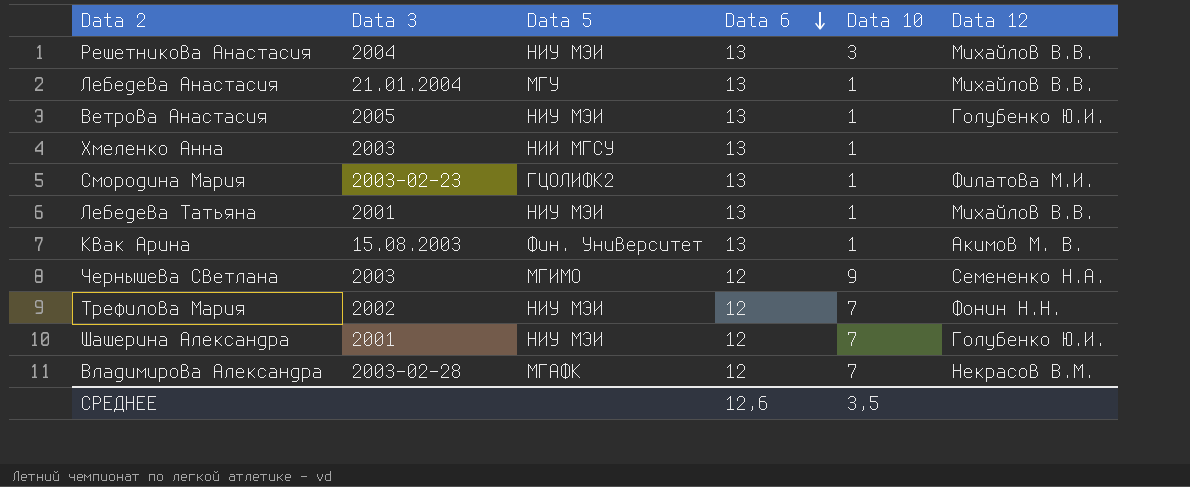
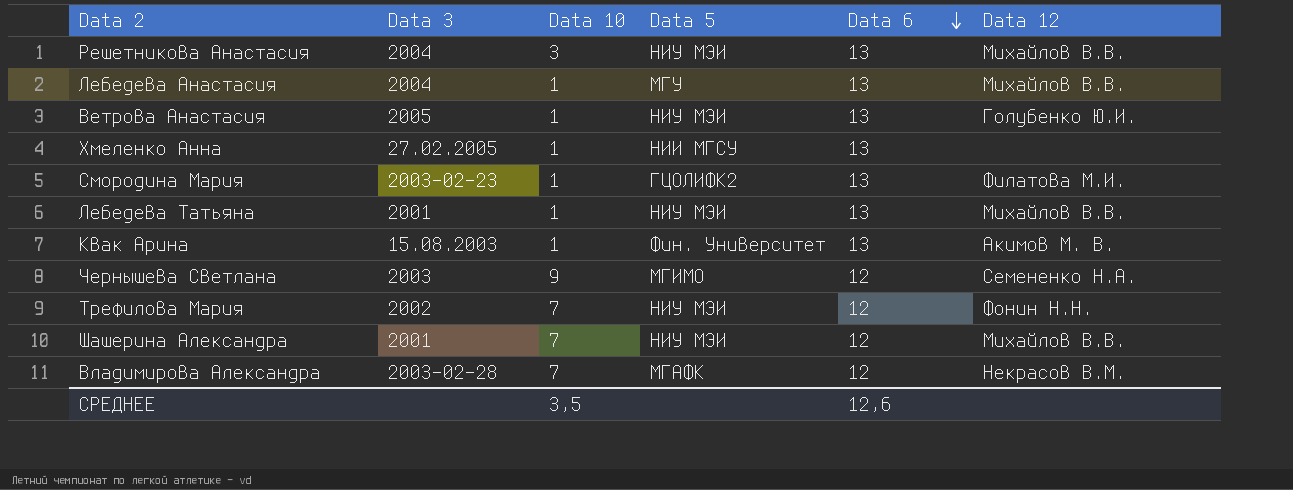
column Data 10 | position: 5 -> 3
Лебедева Анастасия | Data 3: 21.01.2004 -> 2004
Хмеленко Анна | Data 3: 2003 -> 27.02.2005
Шашерина Александра | Data 12: Голубенко Ю.И. -> Михайлов В.В.

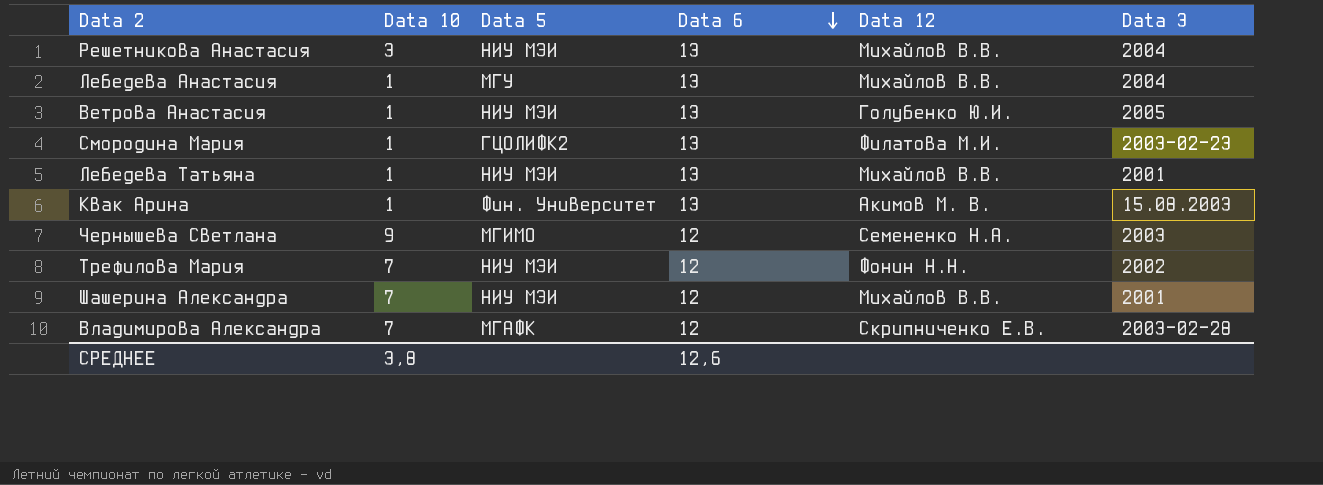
column Data 3 | position: 2 -> 6
row Хмеленко Анна: 27.02.2005 | 1 | НИИ МГСУ | 13 | none -> none
Владимирова Александра | Data 12: Некрасов В.М. -> Скрипниченко Е.В.
СРЕДНЕЕ | Data 10: 3,5 -> 3,8

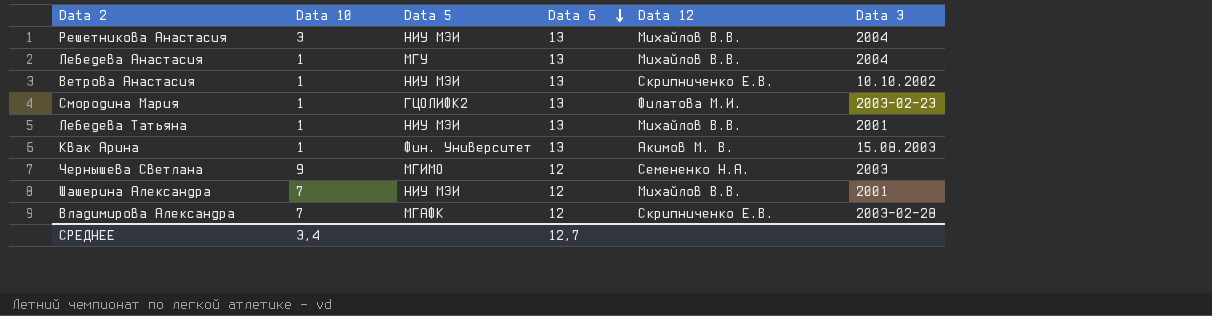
row Трефилова Мария: 7 | НИУ МЭИ | 12 | Фонин Н.Н. | 2002 -> none
Ветрова Анастасия | Data 12: Голубенко Ю.И. -> Скрипниченко Е.В.
Ветрова Анастасия | Data 3: 2005 -> 10.10.2002
СРЕДНЕЕ | Data 10: 3,8 -> 3,4
СРЕДНЕЕ | Data 6: 12,6 -> 12,7

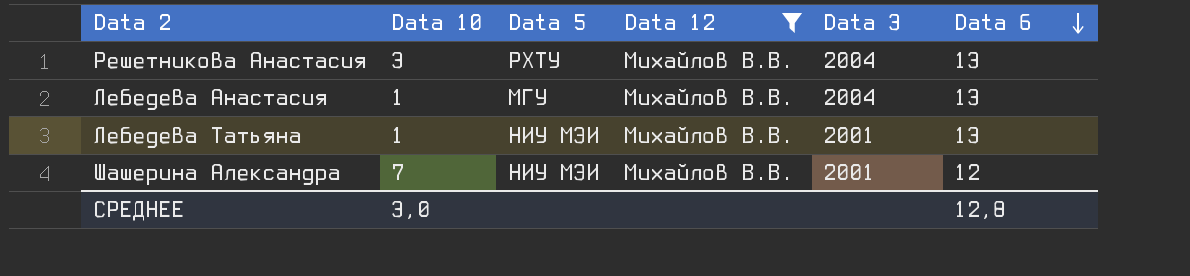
filter: none -> Data 12 = Михайлов В.В.
column Data 6 | position: 4 -> 6
Решетникова Анастасия | Data 5: НИУ МЭИ -> РХТУ
СРЕДНЕЕ | Data 10: 3,4 -> 3,0
СРЕДНЕЕ | Data 6: 12,7 -> 12,8

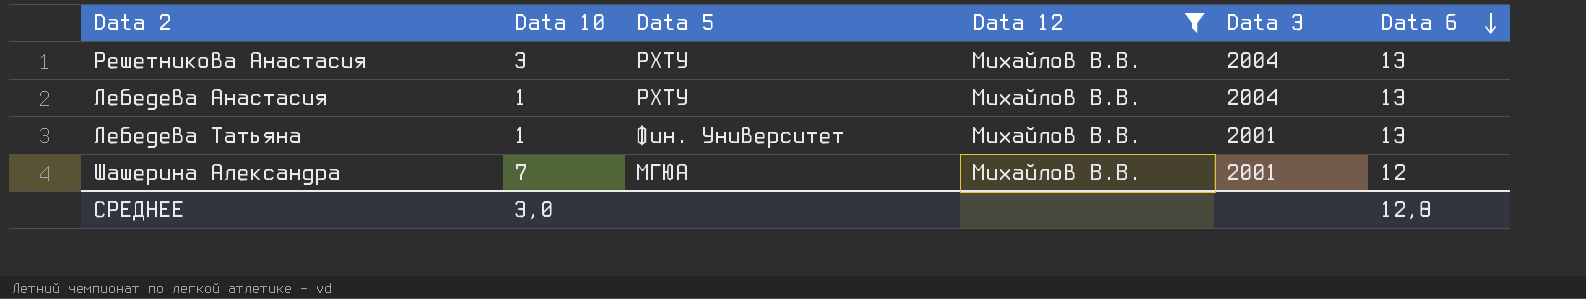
Лебедева Анастасия | Data 5: МГУ -> РХТУ
Лебедева Татьяна | Data 5: НИУ МЭИ -> Фин. Университет
Шашерина Александра | Data 5: НИУ МЭИ -> МГЮА

